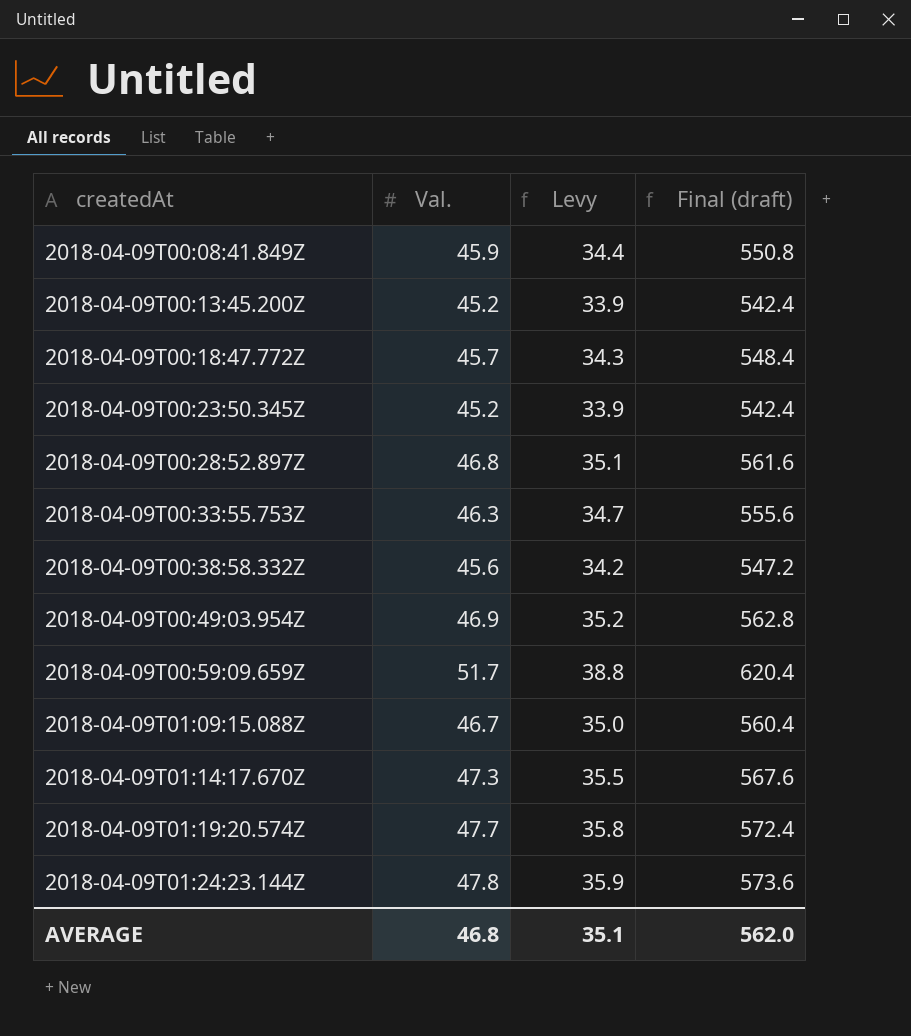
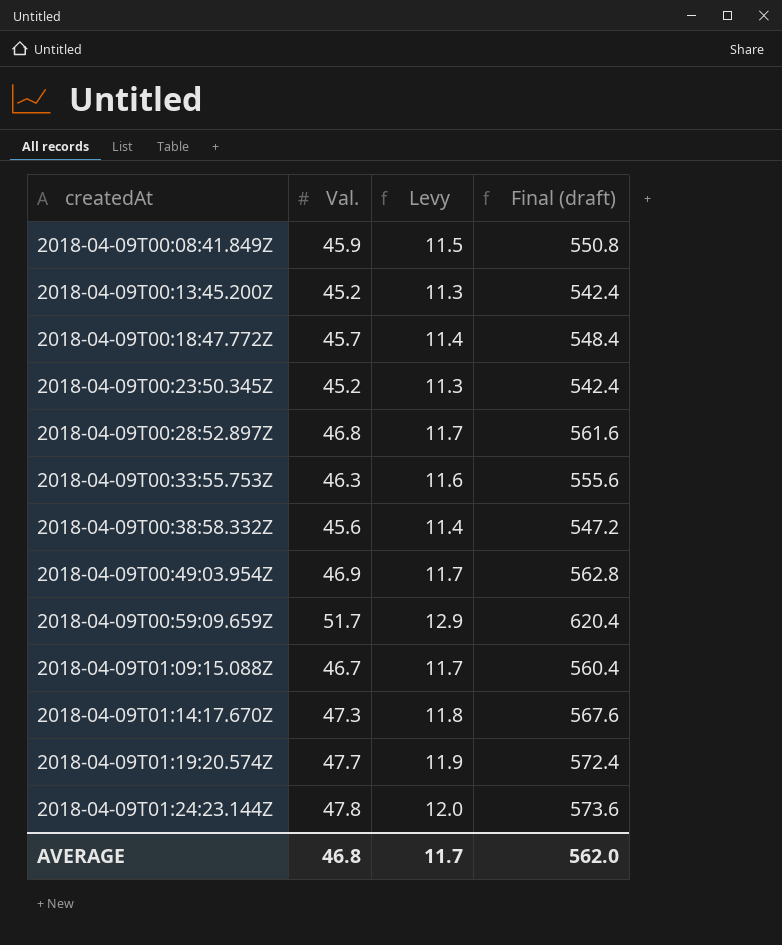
column Levy | formula: [Val.] * 0.75 -> [Val.] * 0.25
AVERAGE | Levy: 35.1 -> 11.7

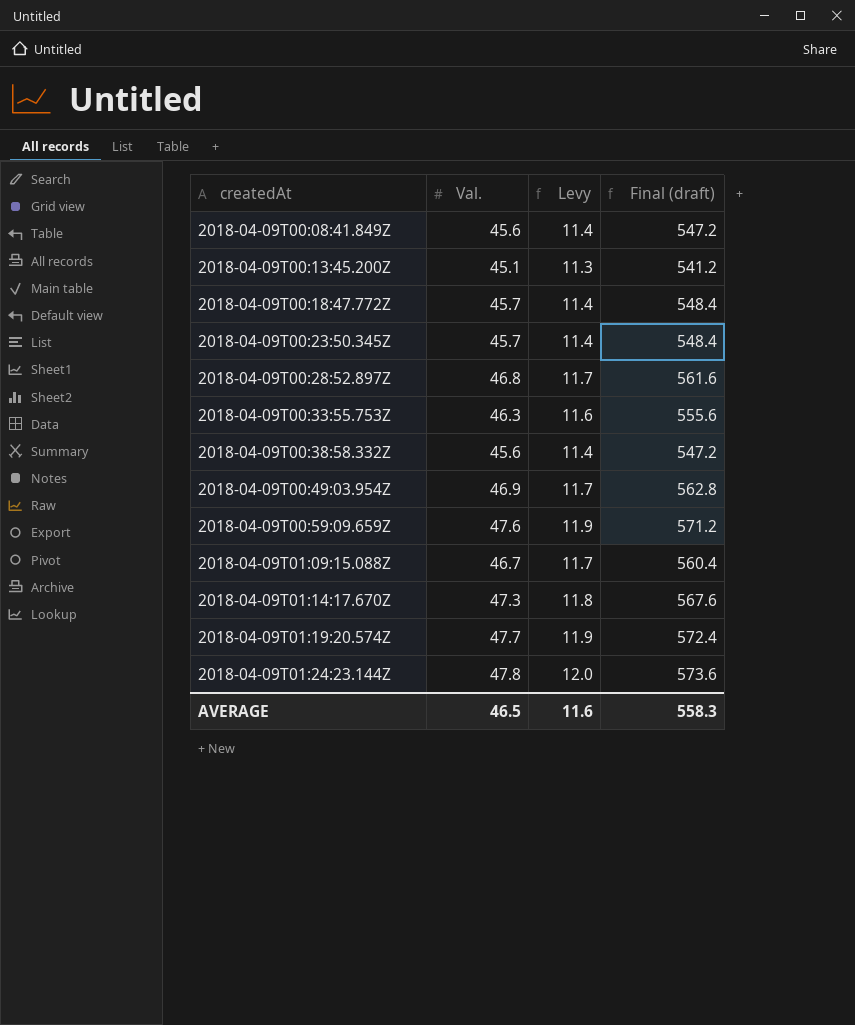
2018-04-09T00:08:41.849Z | Val.: 45.9 -> 45.6
2018-04-09T00:08:41.849Z | Levy: 11.5 -> 11.4
2018-04-09T00:08:41.849Z | Final (draft): 550.8 -> 547.2
2018-04-09T00:13:45.200Z | Val.: 45.2 -> 45.1
2018-04-09T00:13:45.200Z | Final (draft): 542.4 -> 541.2
2018-04-09T00:23:50.345Z | Val.: 45.2 -> 45.7
2018-04-09T00:23:50.345Z | Levy: 11.3 -> 11.4
2018-04-09T00:23:50.345Z | Final (draft): 542.4 -> 548.4
2018-04-09T00:59:09.659Z | Val.: 51.7 -> 47.6
2018-04-09T00:59:09.659Z | Levy: 12.9 -> 11.9
2018-04-09T00:59:09.659Z | Final (draft): 620.4 -> 571.2
AVERAGE | Val.: 46.8 -> 46.5
AVERAGE | Levy: 11.7 -> 11.6
AVERAGE | Final (draft): 562.0 -> 558.3

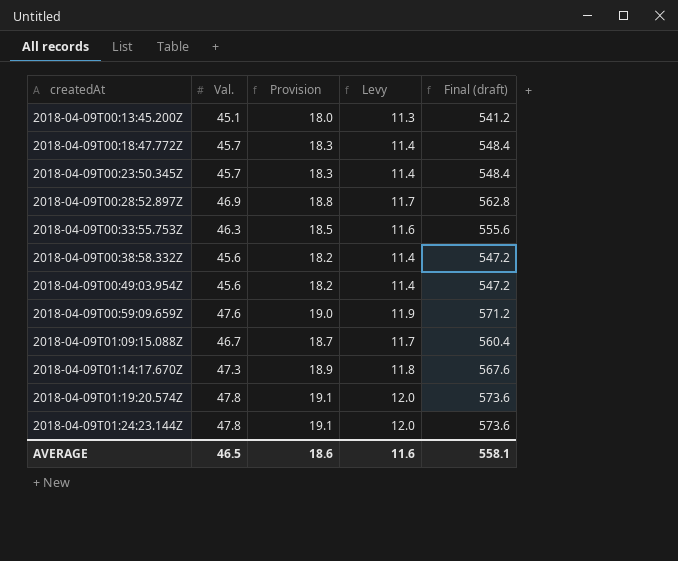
column Provision | formula: none -> [Val.] * 0.4
row 2018-04-09T00:08:41.849Z: 45.6 | 11.4 | 547.2 -> none
2018-04-09T00:28:52.897Z | Val.: 46.8 -> 46.9
2018-04-09T00:28:52.897Z | Final (draft): 561.6 -> 562.8
2018-04-09T00:49:03.954Z | Val.: 46.9 -> 45.6
2018-04-09T00:49:03.954Z | Levy: 11.7 -> 11.4
2018-04-09T00:49:03.954Z | Final (draft): 562.8 -> 547.2
2018-04-09T01:19:20.574Z | Val.: 47.7 -> 47.8
2018-04-09T01:19:20.574Z | Levy: 11.9 -> 12.0
2018-04-09T01:19:20.574Z | Final (draft): 572.4 -> 573.6
AVERAGE | Final (draft): 558.3 -> 558.1

